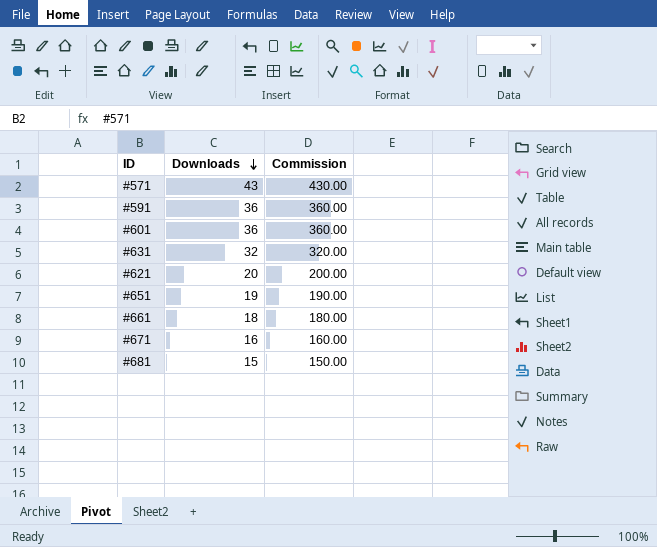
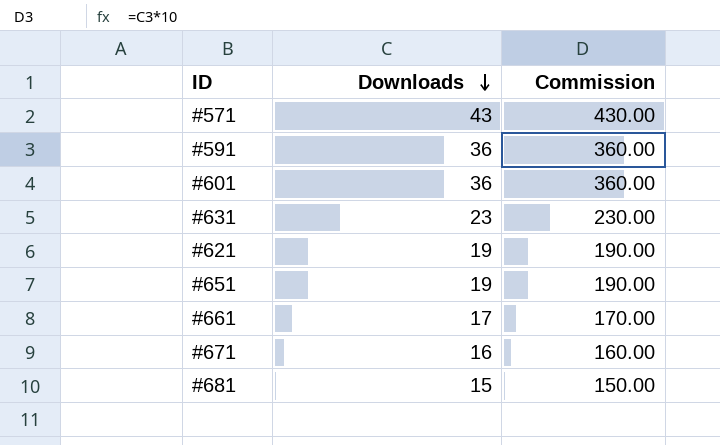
#631 | Downloads: 32 -> 23
#631 | Commission: 320.00 -> 230.00
#621 | Downloads: 20 -> 19
#621 | Commission: 200.00 -> 190.00
#661 | Downloads: 18 -> 17
#661 | Commission: 180.00 -> 170.00

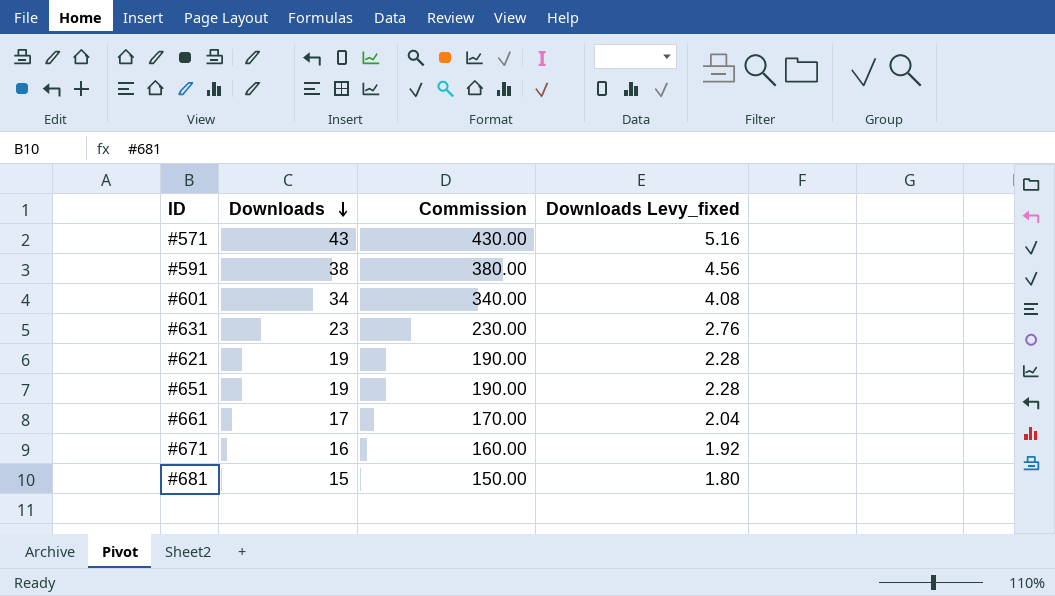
column Downloads Levy_fixed | formula: none -> [Downloads] * 0.12
#591 | Downloads: 36 -> 38
#591 | Commission: 360.00 -> 380.00
#601 | Downloads: 36 -> 34
#601 | Commission: 360.00 -> 340.00

